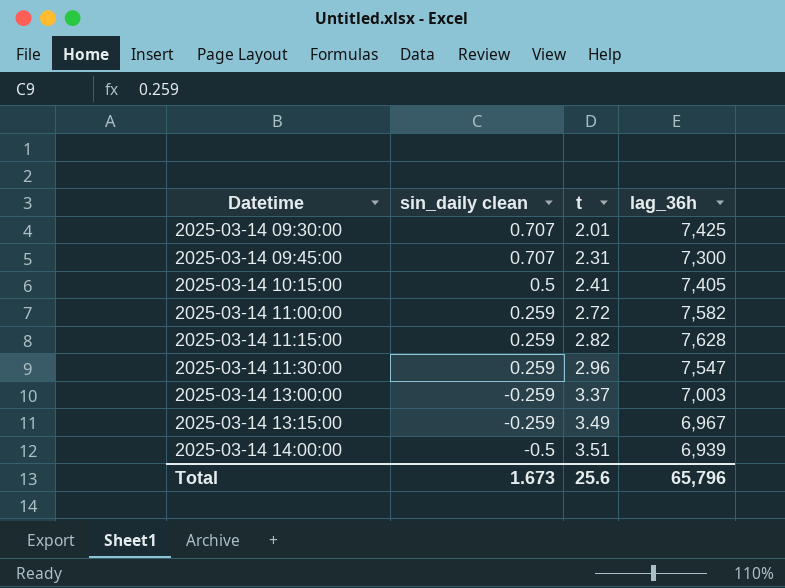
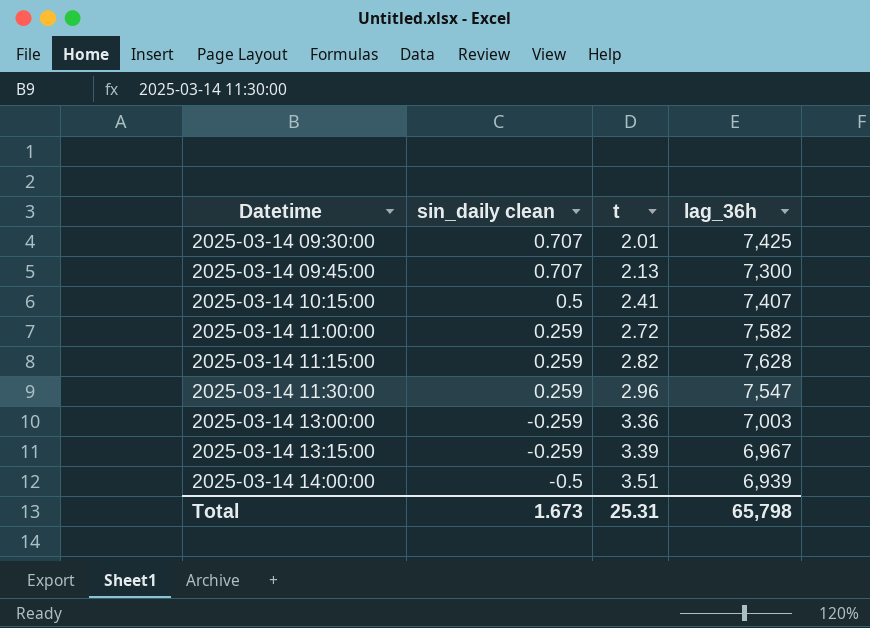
2025-03-14 09:45:00 | t: 2.31 -> 2.13
2025-03-14 10:15:00 | lag_36h: 7,405 -> 7,407
2025-03-14 13:00:00 | t: 3.37 -> 3.36
2025-03-14 13:15:00 | t: 3.49 -> 3.39
Total | t: 25.6 -> 25.31
Total | lag_36h: 65,796 -> 65,798

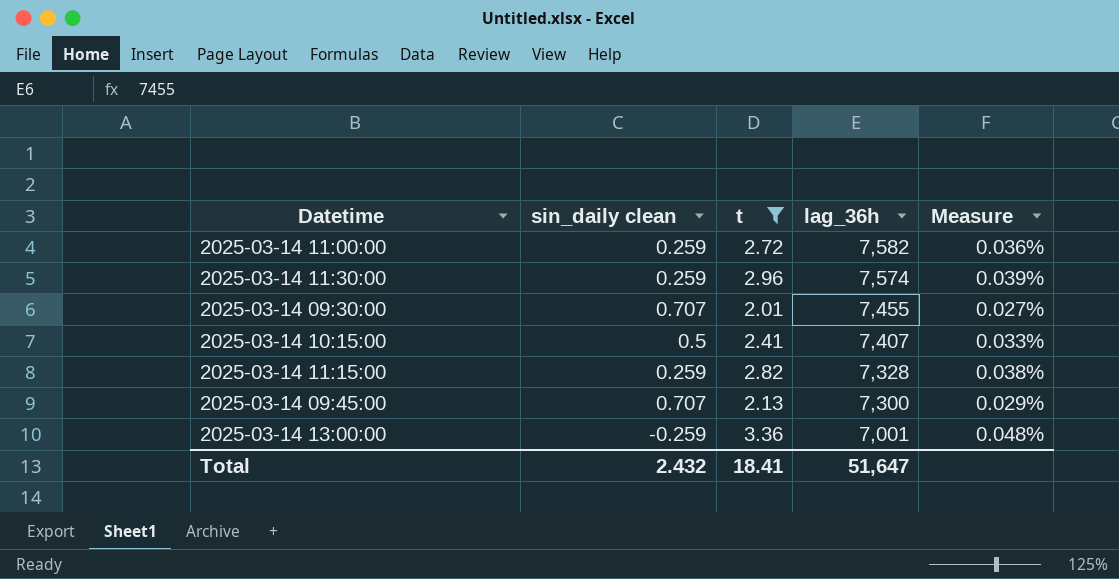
filter: none -> t <= 3.36
row order: Datetime ascending -> lag_36h descending
column Measure | formula: none -> [t] / [lag_36h]
2025-03-14 11:30:00 | lag_36h: 7,547 -> 7,574
2025-03-14 09:30:00 | lag_36h: 7,425 -> 7,455
2025-03-14 11:15:00 | lag_36h: 7,628 -> 7,328
2025-03-14 13:00:00 | lag_36h: 7,003 -> 7,001
Total | sin_daily clean: 1.673 -> 2.432
Total | t: 25.31 -> 18.41
Total | lag_36h: 65,798 -> 51,647

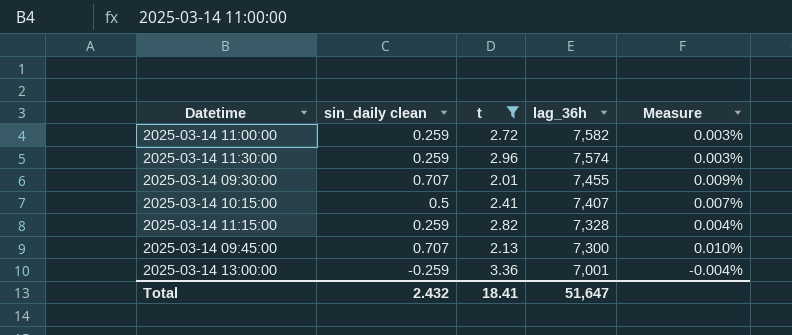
column Measure | formula: [t] / [lag_36h] -> [sin_daily clean] / [lag_36h]

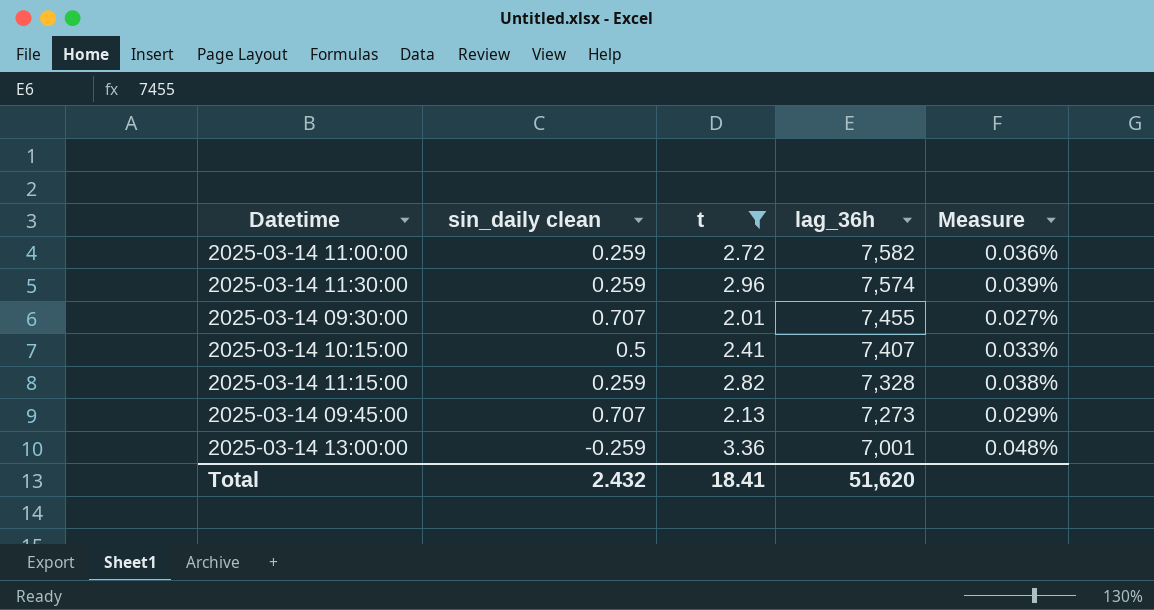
column Measure | formula: [sin_daily clean] / [lag_36h] -> [t] / [lag_36h]
2025-03-14 09:45:00 | lag_36h: 7,300 -> 7,273
Total | lag_36h: 51,647 -> 51,620

